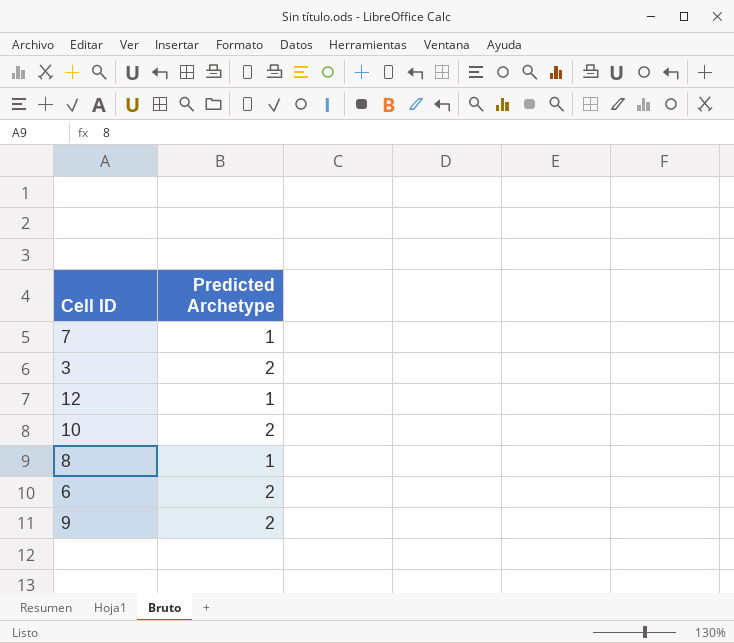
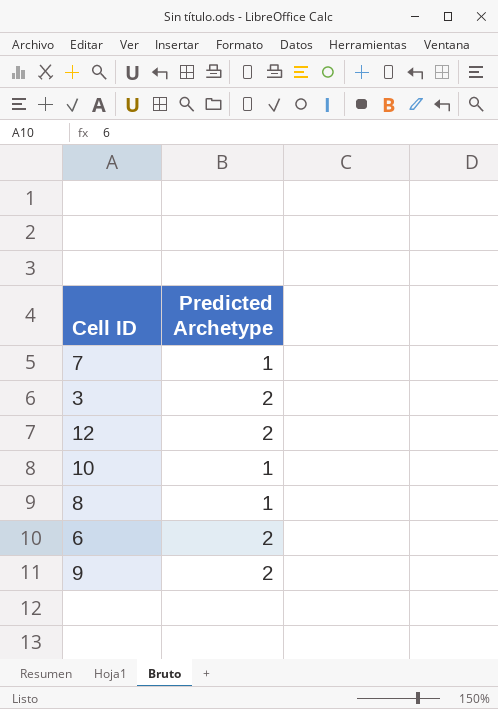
12 | Predicted Archetype: 1 -> 2
10 | Predicted Archetype: 2 -> 1

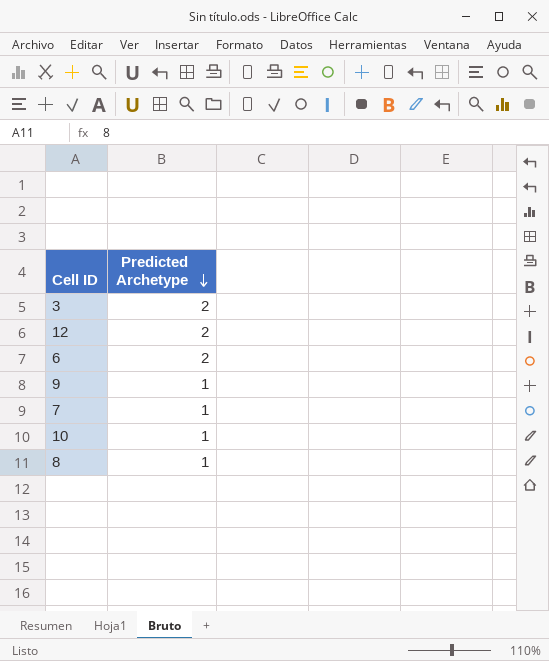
row order: none -> Predicted Archetype descending
9 | Predicted Archetype: 2 -> 1

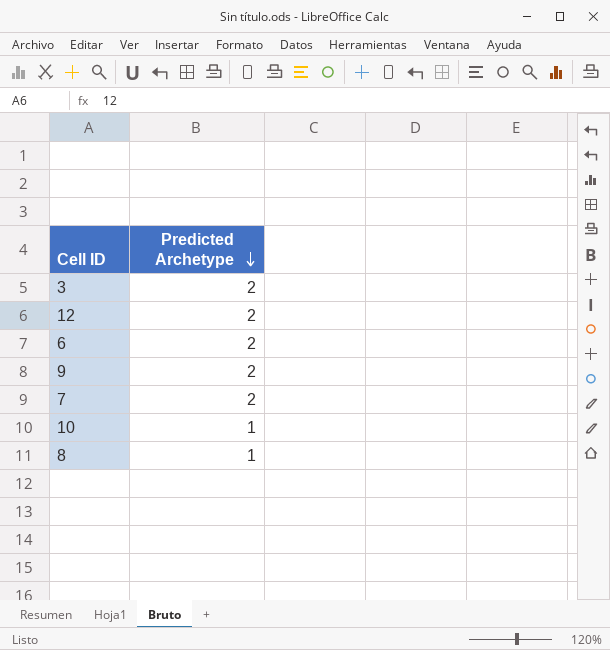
9 | Predicted Archetype: 1 -> 2
7 | Predicted Archetype: 1 -> 2

